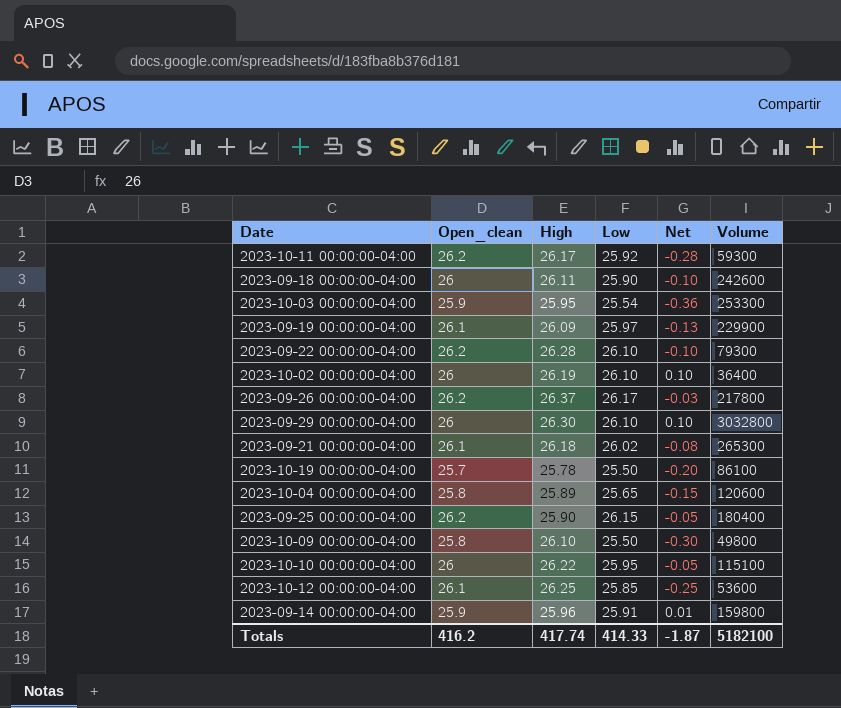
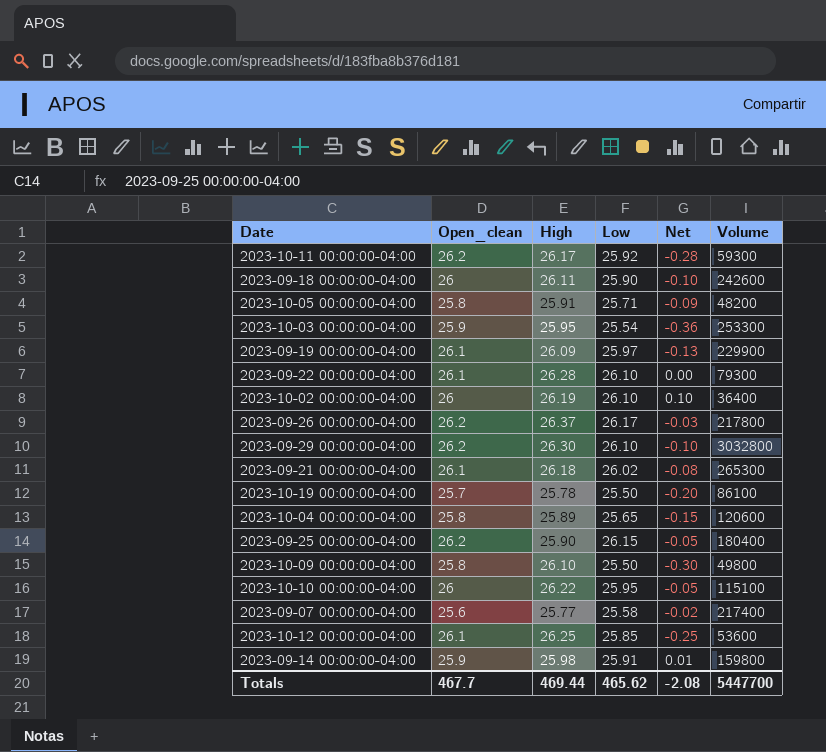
row 2023-10-05 00:00:00-04:00: none -> 25.8 | 25.91 | 25.71 | -0.09 | 48200
2023-09-22 00:00:00-04:00 | Open_clean: 26.2 -> 26.1
2023-09-22 00:00:00-04:00 | Net: -0.10 -> 0.00
2023-09-29 00:00:00-04:00 | Open_clean: 26 -> 26.2
2023-09-29 00:00:00-04:00 | Net: 0.10 -> -0.10
row 2023-09-07 00:00:00-04:00: none -> 25.6 | 25.77 | 25.58 | -0.02 | 217400
2023-09-14 00:00:00-04:00 | High: 25.96 -> 25.98
Totals | Open_clean: 416.2 -> 467.7
Totals | High: 417.74 -> 469.44
Totals | Low: 414.33 -> 465.62
Totals | Net: -1.87 -> -2.08
Totals | Volume: 5182100 -> 5447700

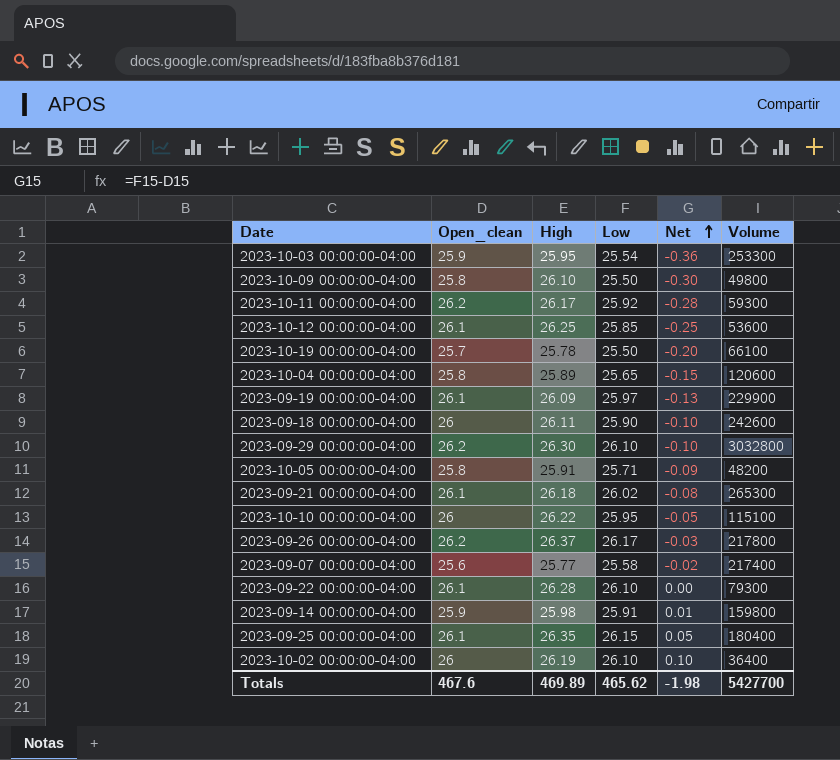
row order: none -> Net ascending
2023-10-19 00:00:00-04:00 | Volume: 86100 -> 66100
2023-09-25 00:00:00-04:00 | Open_clean: 26.2 -> 26.1
2023-09-25 00:00:00-04:00 | High: 25.90 -> 26.35
2023-09-25 00:00:00-04:00 | Net: -0.05 -> 0.05
Totals | Open_clean: 467.7 -> 467.6
Totals | High: 469.44 -> 469.89
Totals | Net: -2.08 -> -1.98
Totals | Volume: 5447700 -> 5427700

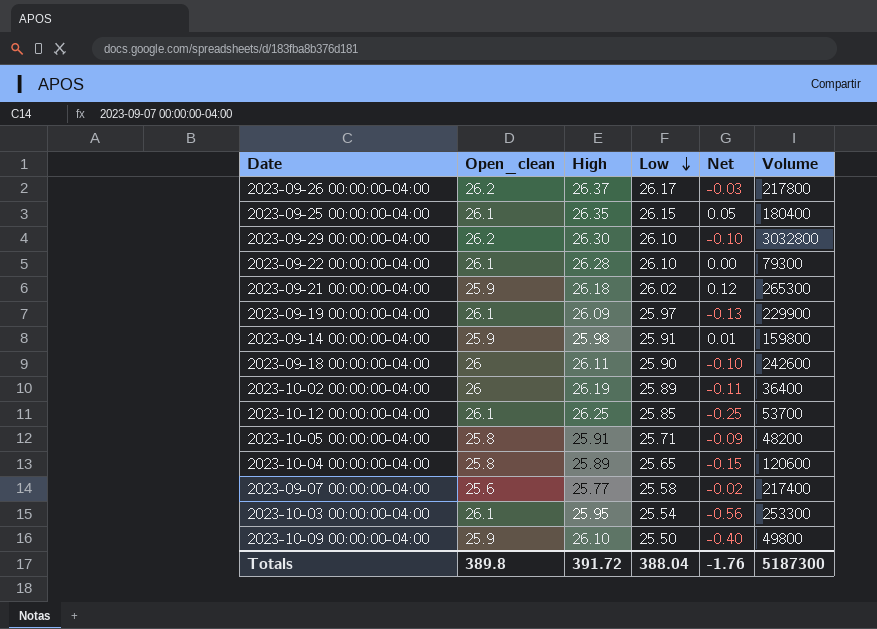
row order: Net ascending -> Low descending
row 2023-10-11 00:00:00-04:00: 26.2 | 26.17 | 25.92 | -0.28 | 59300 -> none
row 2023-10-19 00:00:00-04:00: 25.7 | 25.78 | 25.50 | -0.20 | 66100 -> none
row 2023-10-10 00:00:00-04:00: 26 | 26.22 | 25.95 | -0.05 | 115100 -> none
2023-09-21 00:00:00-04:00 | Open_clean: 26.1 -> 25.9
2023-09-21 00:00:00-04:00 | Net: -0.08 -> 0.12
2023-10-02 00:00:00-04:00 | Low: 26.10 -> 25.89
2023-10-02 00:00:00-04:00 | Net: 0.10 -> -0.11
2023-10-12 00:00:00-04:00 | Volume: 53600 -> 53700
2023-10-03 00:00:00-04:00 | Open_clean: 25.9 -> 26.1
2023-10-03 00:00:00-04:00 | Net: -0.36 -> -0.56
2023-10-09 00:00:00-04:00 | Open_clean: 25.8 -> 25.9
2023-10-09 00:00:00-04:00 | Net: -0.30 -> -0.40
Totals | Open_clean: 467.6 -> 389.8
Totals | High: 469.89 -> 391.72
Totals | Low: 465.62 -> 388.04
Totals | Net: -1.98 -> -1.76
Totals | Volume: 5427700 -> 5187300

